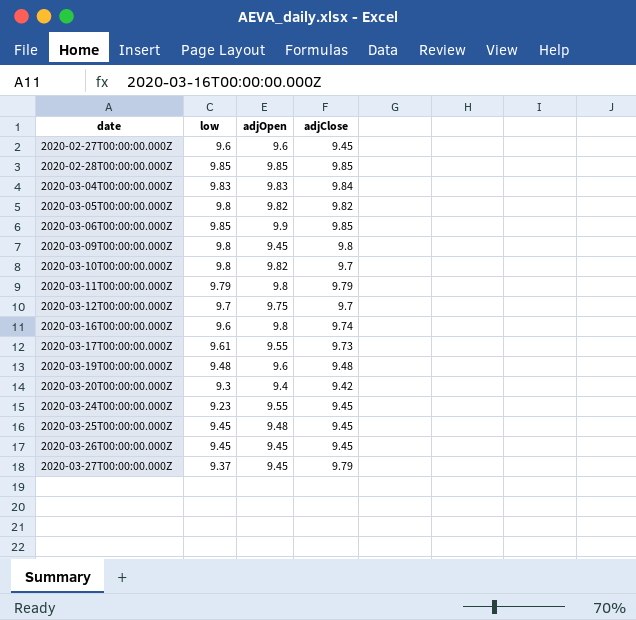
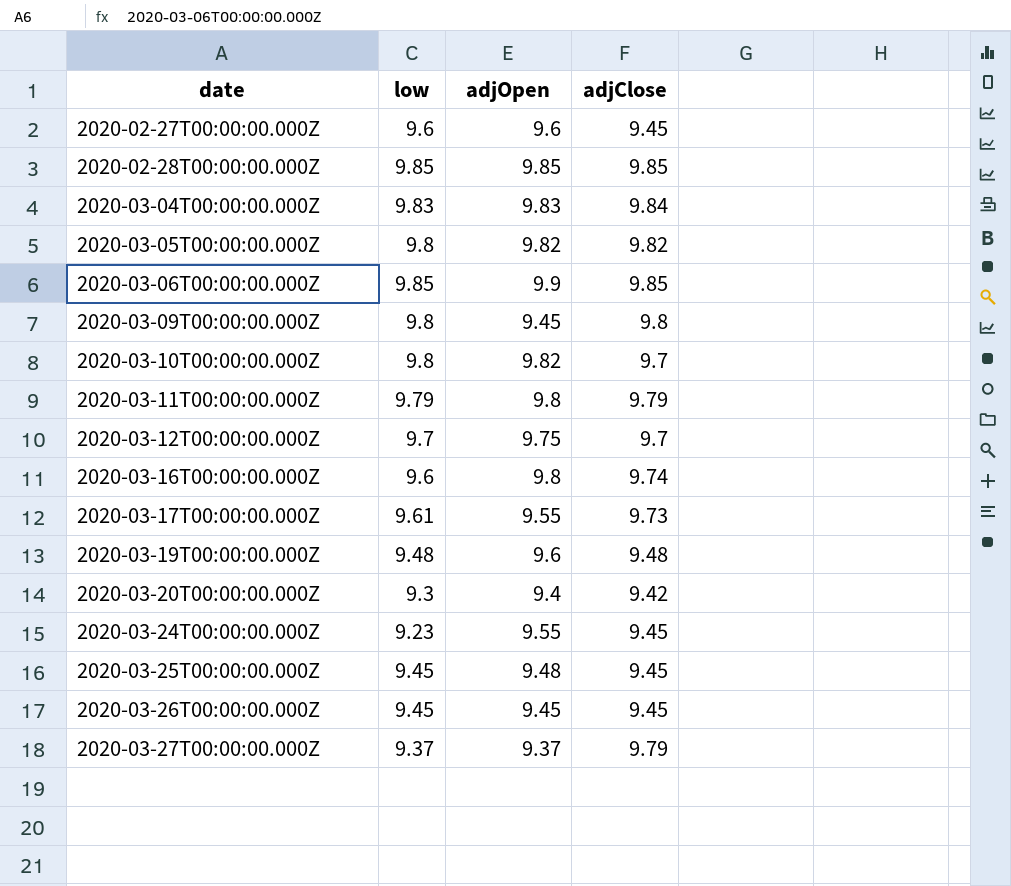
2020-03-27T00:00:00.000Z | adjOpen: 9.45 -> 9.37

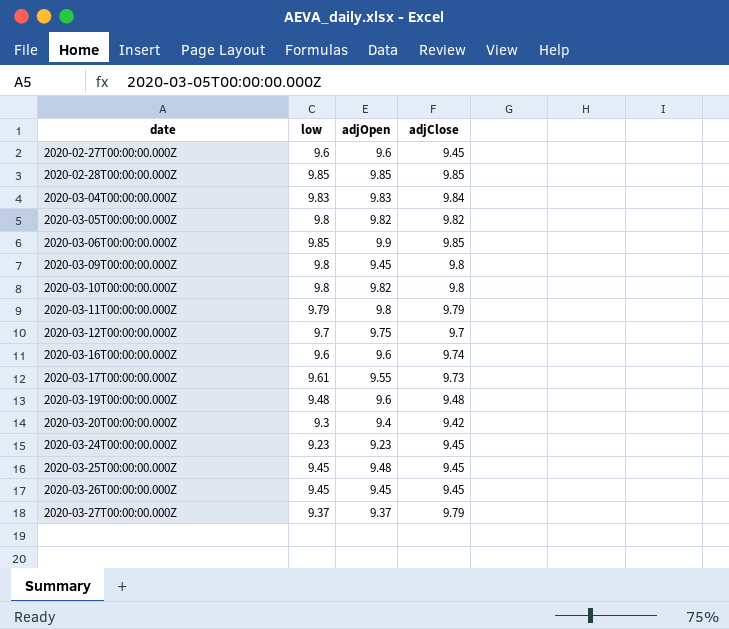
2020-03-10T00:00:00.000Z | adjClose: 9.7 -> 9.8
2020-03-16T00:00:00.000Z | adjOpen: 9.8 -> 9.6
2020-03-24T00:00:00.000Z | adjOpen: 9.55 -> 9.23

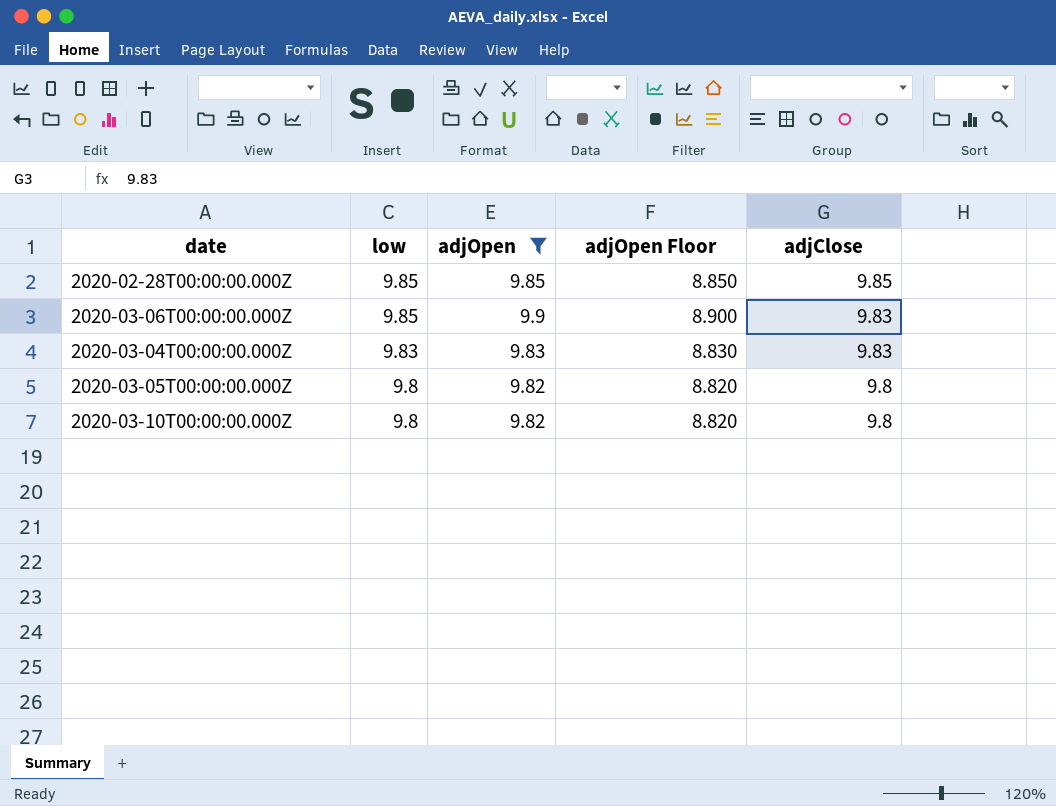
filter: none -> adjOpen >= 9.82
row order: date ascending -> low descending
column adjOpen Floor | formula: none -> [adjOpen] - 1
2020-03-06T00:00:00.000Z | adjClose: 9.85 -> 9.83
2020-03-04T00:00:00.000Z | adjClose: 9.84 -> 9.83
2020-03-05T00:00:00.000Z | adjClose: 9.82 -> 9.8

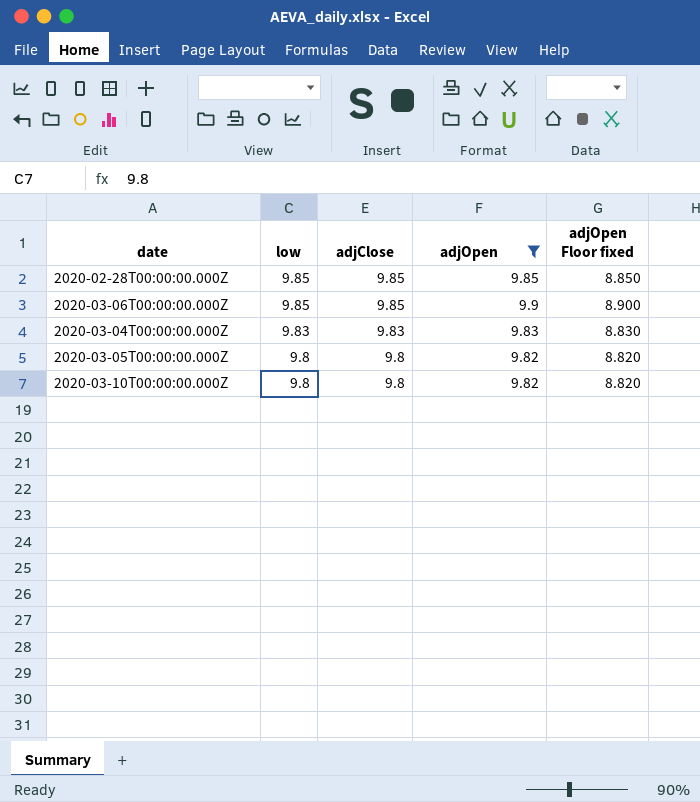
column adjClose | position: 5 -> 3
column name: adjOpen Floor -> adjOpen Floor fixed
2020-03-06T00:00:00.000Z | adjClose: 9.83 -> 9.85

